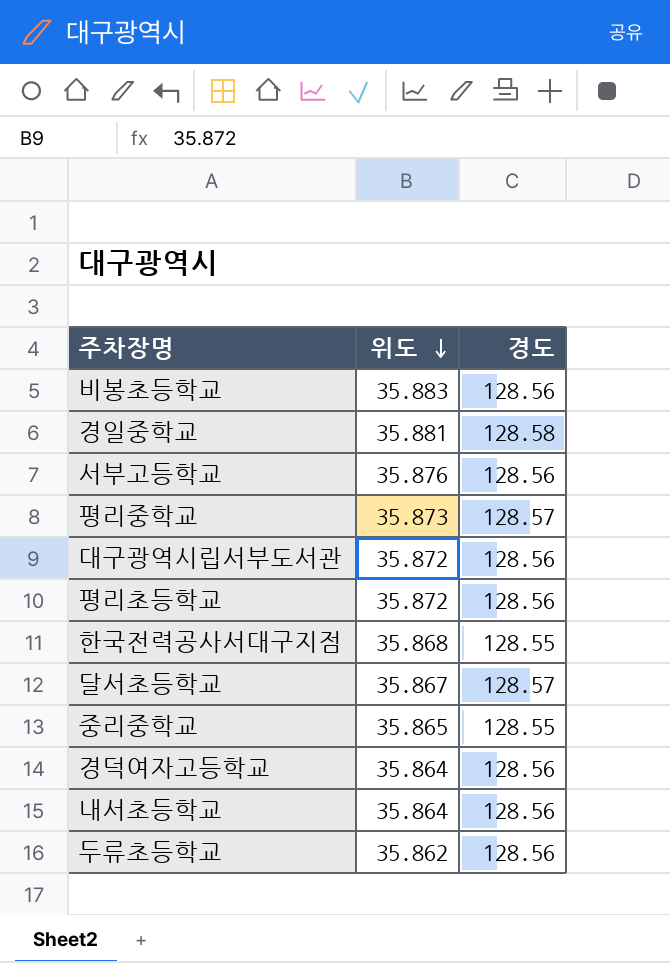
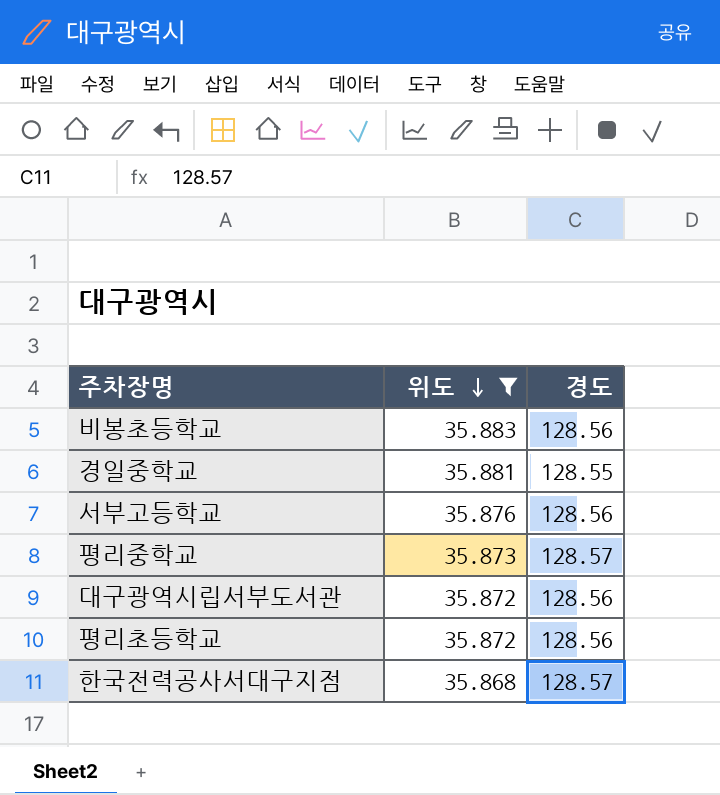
filter: none -> 위도 >= 35.868
경일중학교 | 경도: 128.58 -> 128.55
한국전력공사서대구지점 | 경도: 128.55 -> 128.57

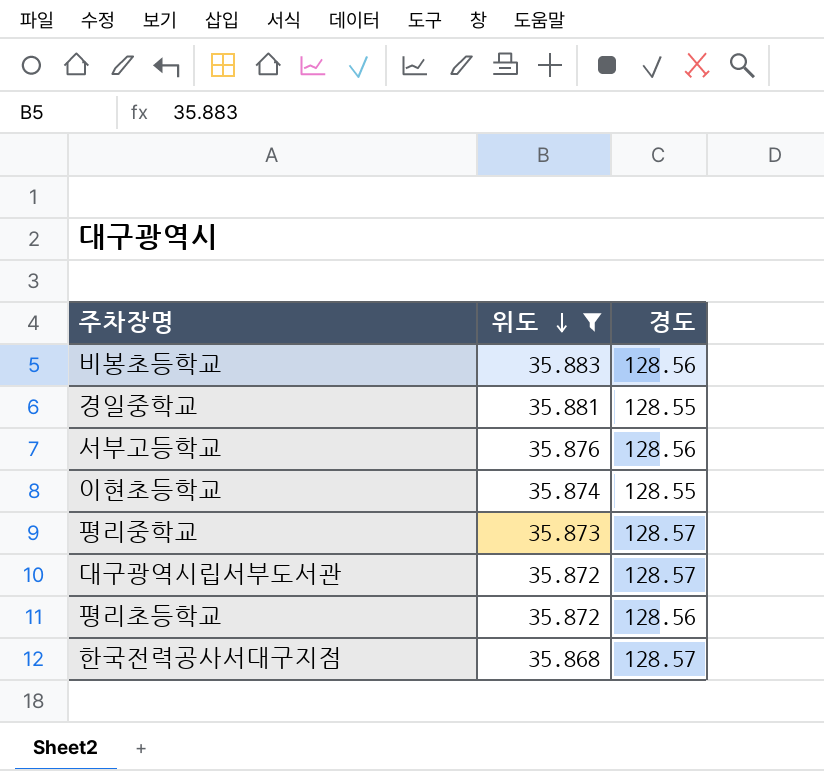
row 이현초등학교: none -> 35.874 | 128.55
대구광역시립서부도서관 | 경도: 128.56 -> 128.57

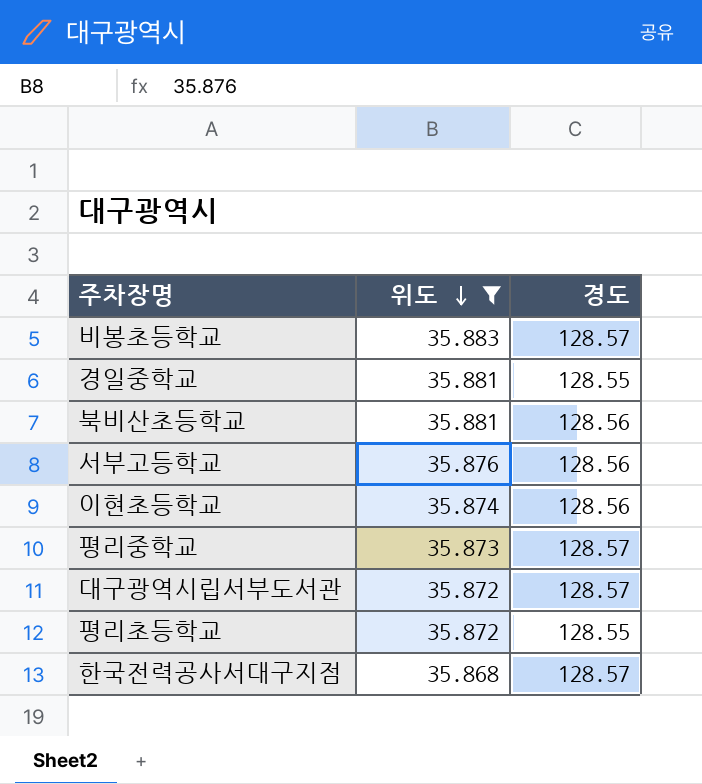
비봉초등학교 | 경도: 128.56 -> 128.57
row 북비산초등학교: none -> 35.881 | 128.56
이현초등학교 | 경도: 128.55 -> 128.56
평리초등학교 | 경도: 128.56 -> 128.55

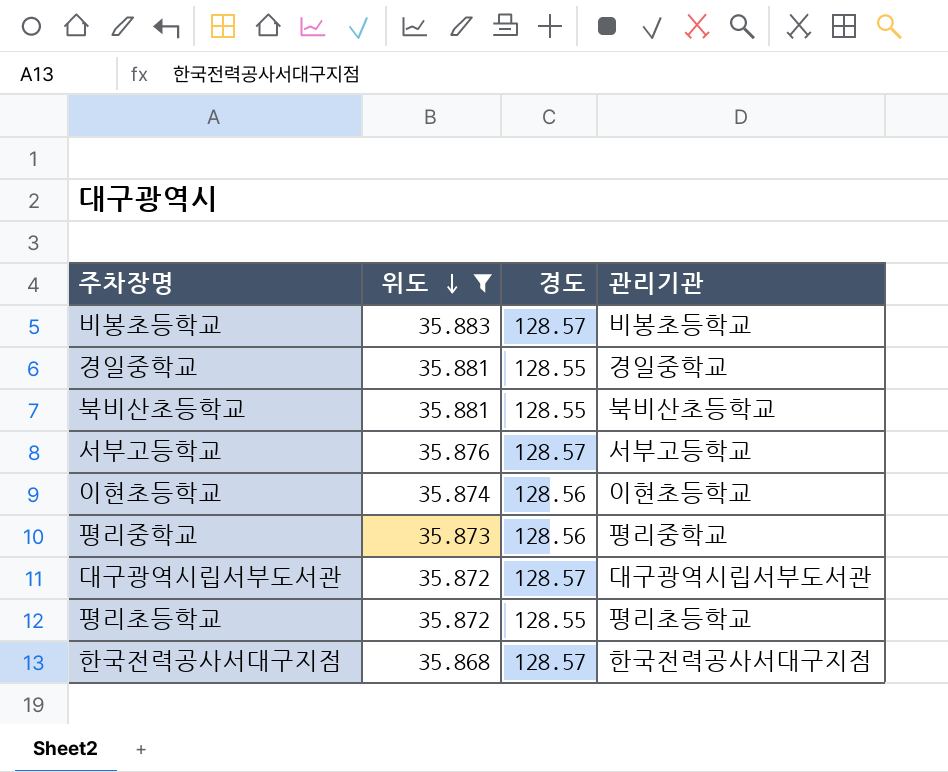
column 관리기관 | position: none -> 4
북비산초등학교 | 경도: 128.56 -> 128.55
서부고등학교 | 경도: 128.56 -> 128.57
평리중학교 | 경도: 128.57 -> 128.56

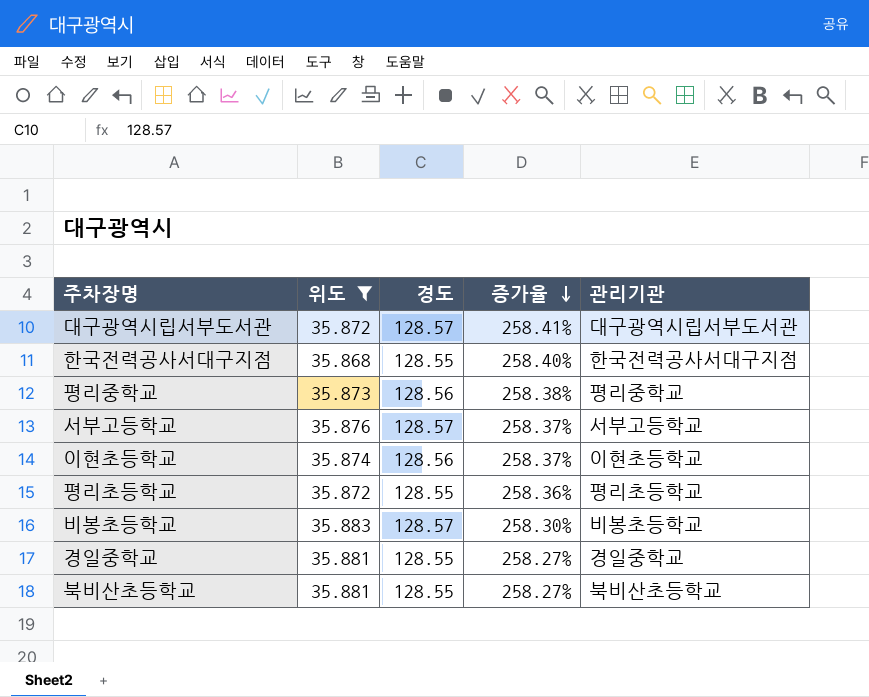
row order: 위도 descending -> 증가율 descending
column 증가율 | formula: none -> ([경도] - [위도]) / [위도]
한국전력공사서대구지점 | 경도: 128.57 -> 128.55

